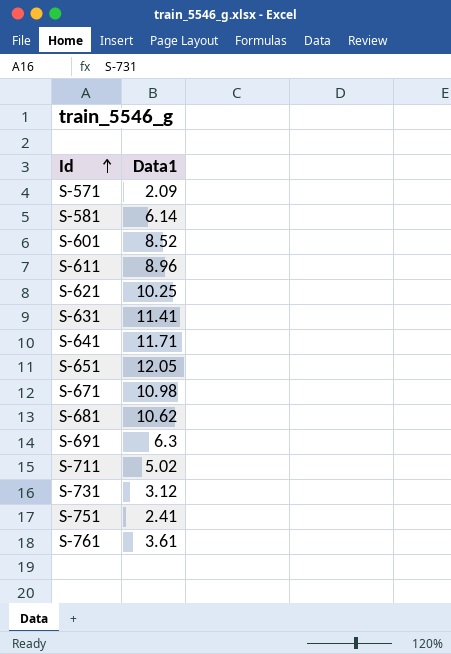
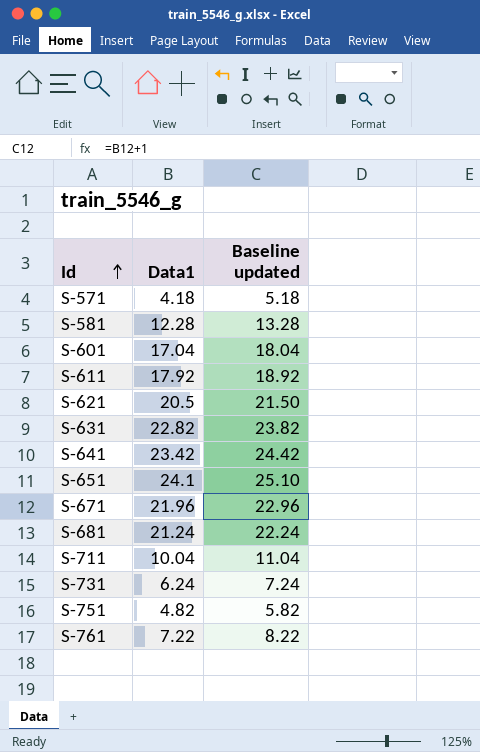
column Baseline updated | formula: none -> [Data1] + 1
row S-691: 6.3 -> none
S-571 | Data1: 2.09 -> 4.18
S-581 | Data1: 6.14 -> 12.28
S-601 | Data1: 8.52 -> 17.04
S-611 | Data1: 8.96 -> 17.92
S-621 | Data1: 10.25 -> 20.5
S-631 | Data1: 11.41 -> 22.82
S-641 | Data1: 11.71 -> 23.42
S-651 | Data1: 12.05 -> 24.1
S-671 | Data1: 10.98 -> 21.96
S-681 | Data1: 10.62 -> 21.24
S-711 | Data1: 5.02 -> 10.04
S-731 | Data1: 3.12 -> 6.24
S-751 | Data1: 2.41 -> 4.82
S-761 | Data1: 3.61 -> 7.22

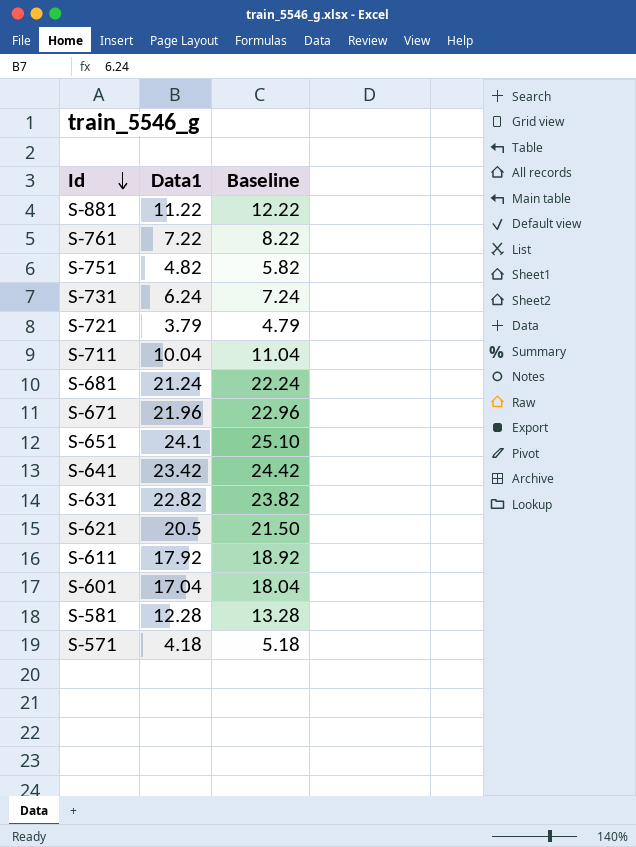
row order: Id ascending -> Id descending
column name: Baseline updated -> Baseline
row S-881: none -> 11.22 | 12.22
row S-721: none -> 3.79 | 4.79

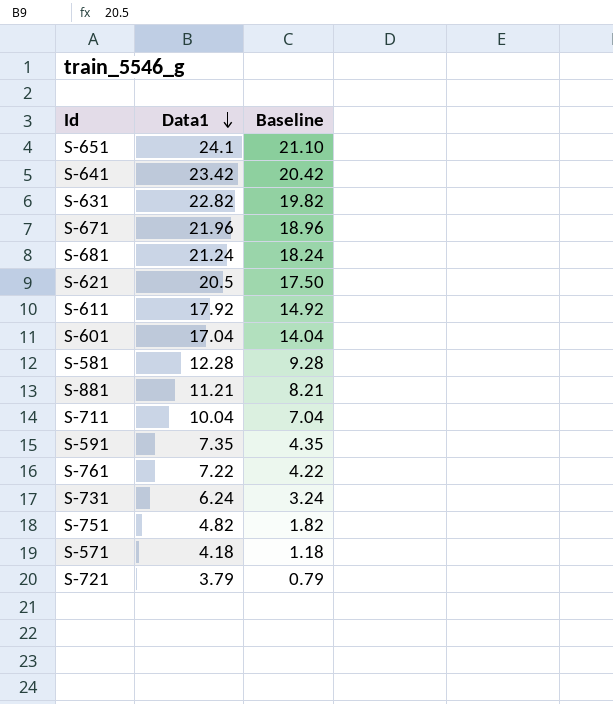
row order: Id descending -> Data1 descending
column Baseline | formula: [Data1] + 1 -> [Data1] - 3
S-881 | Data1: 11.22 -> 11.21
row S-591: none -> 7.35 | 4.35

